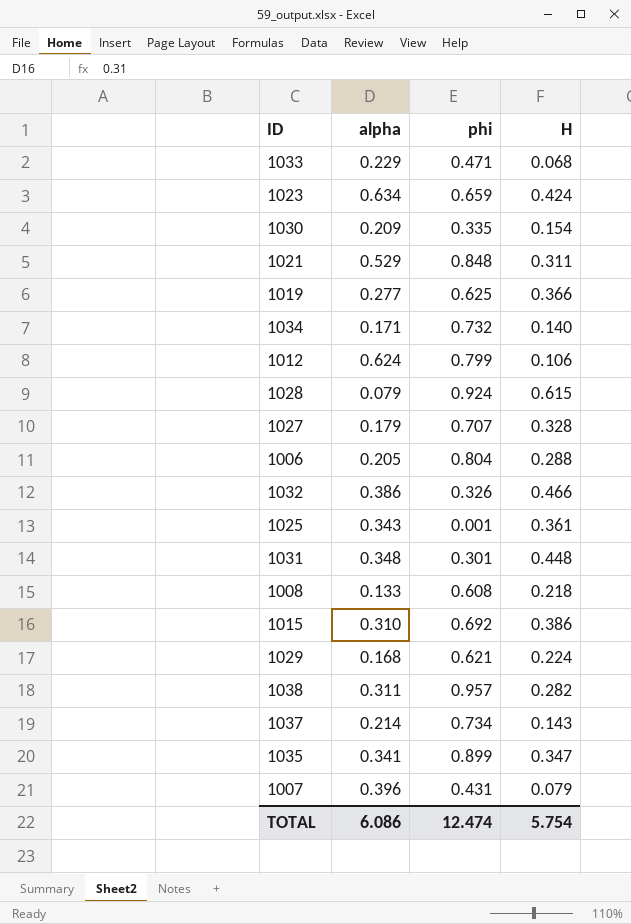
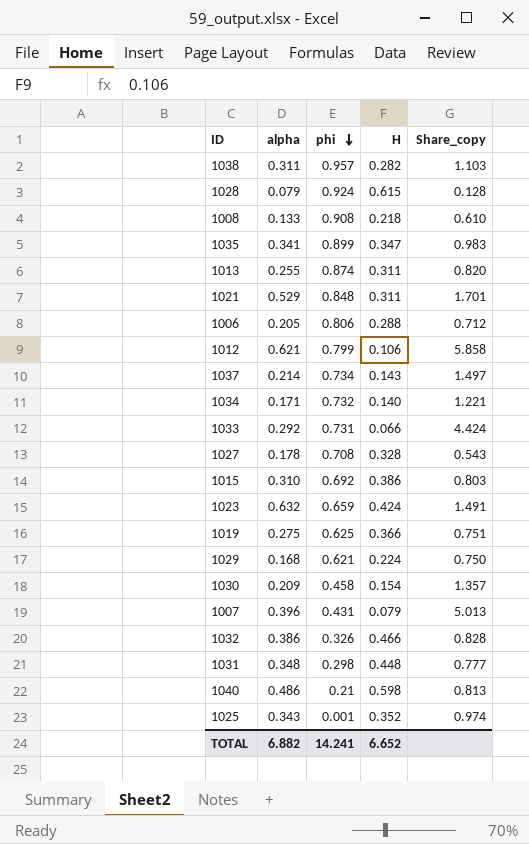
row order: none -> phi descending
column Share_copy | formula: none -> [alpha] / [H]
1008 | phi: 0.608 -> 0.908
row 1013: none -> 0.255 | 0.874 | 0.311 | 0.820
1006 | phi: 0.804 -> 0.806
1012 | alpha: 0.624 -> 0.621
1033 | alpha: 0.229 -> 0.292
1033 | phi: 0.471 -> 0.731
1033 | H: 0.068 -> 0.066
1027 | alpha: 0.179 -> 0.178
1027 | phi: 0.707 -> 0.708
1023 | alpha: 0.634 -> 0.632
1019 | alpha: 0.277 -> 0.275
1030 | phi: 0.335 -> 0.458
1031 | phi: 0.301 -> 0.298
row 1040: none -> 0.486 | 0.21 | 0.598 | 0.813
1025 | H: 0.361 -> 0.352
TOTAL | alpha: 6.086 -> 6.882
TOTAL | phi: 12.474 -> 14.241
TOTAL | H: 5.754 -> 6.652

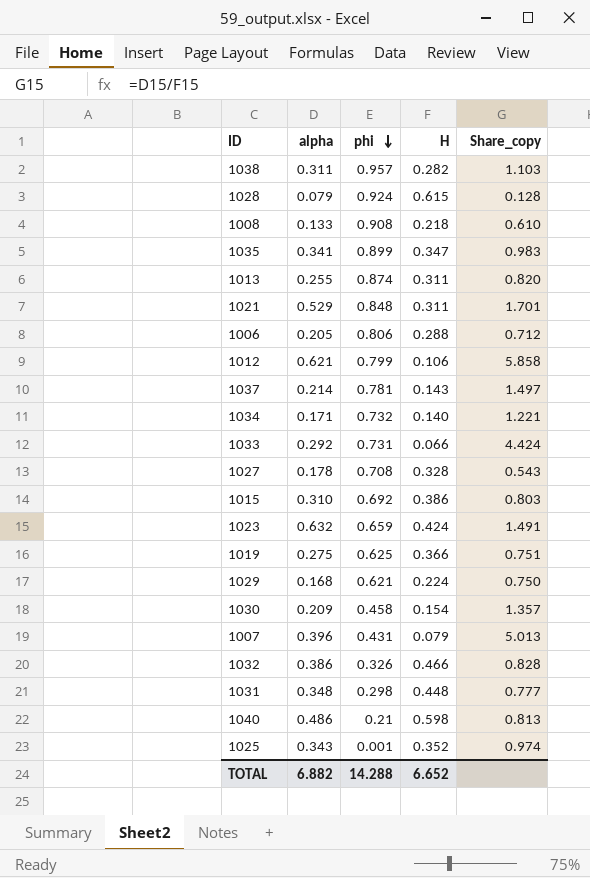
1037 | phi: 0.734 -> 0.781
TOTAL | phi: 14.241 -> 14.288

